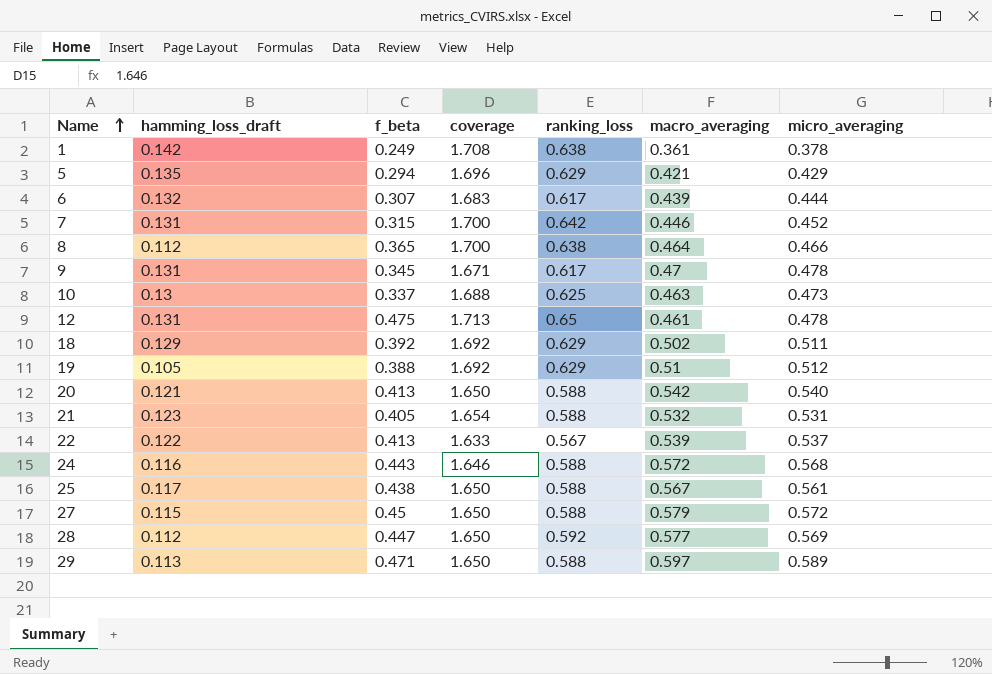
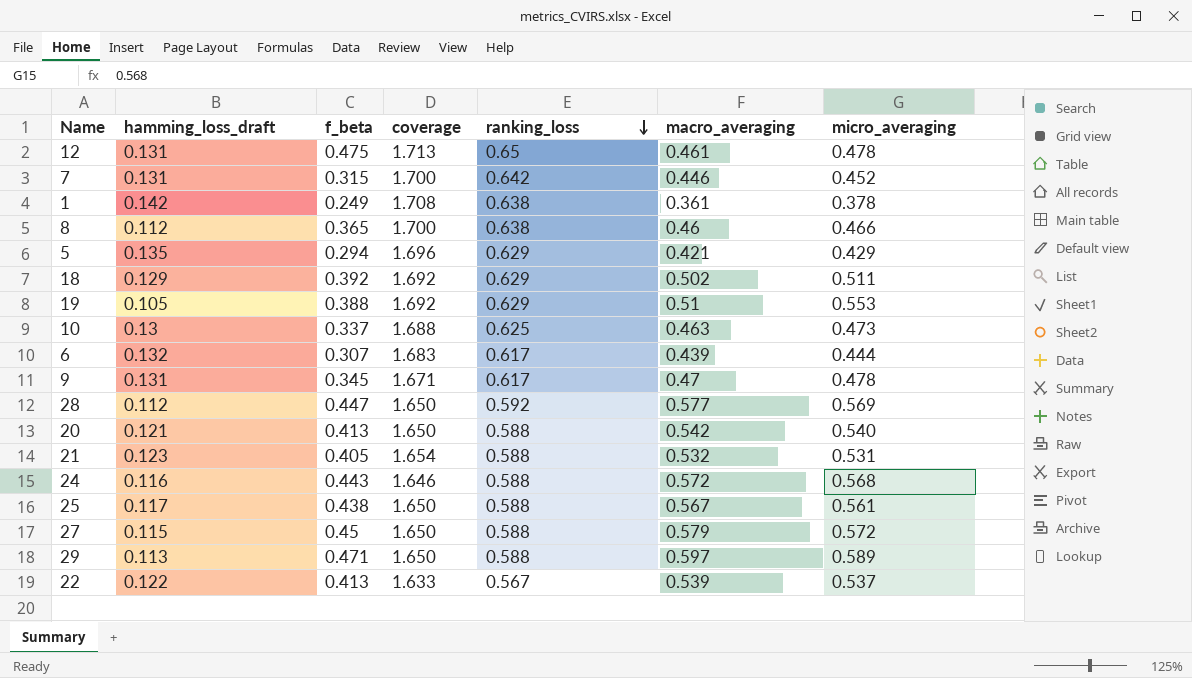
row order: Name ascending -> ranking_loss descending
8 | macro_averaging: 0.464 -> 0.46
19 | micro_averaging: 0.512 -> 0.553

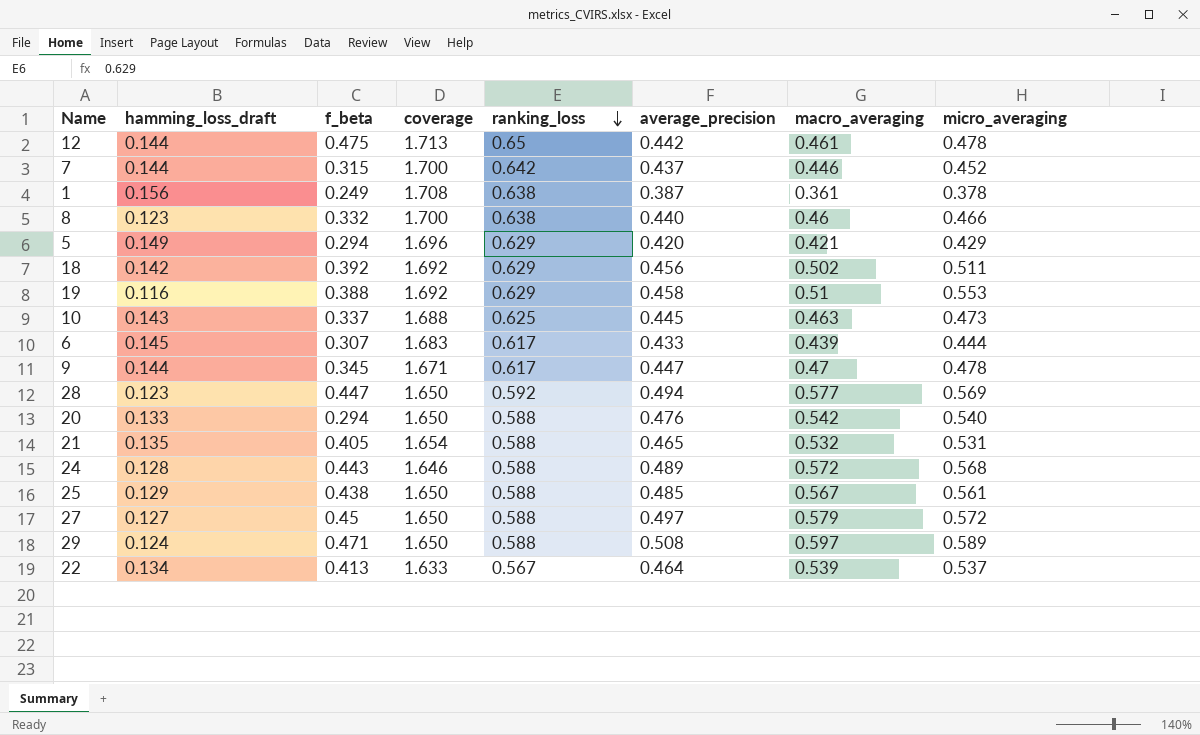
column average_precision | position: none -> 6
12 | hamming_loss_draft: 0.131 -> 0.144
7 | hamming_loss_draft: 0.131 -> 0.144
1 | hamming_loss_draft: 0.142 -> 0.156
8 | hamming_loss_draft: 0.112 -> 0.123
8 | f_beta: 0.365 -> 0.332
5 | hamming_loss_draft: 0.135 -> 0.149
18 | hamming_loss_draft: 0.129 -> 0.142
19 | hamming_loss_draft: 0.105 -> 0.116
10 | hamming_loss_draft: 0.13 -> 0.143
6 | hamming_loss_draft: 0.132 -> 0.145
9 | hamming_loss_draft: 0.131 -> 0.144
28 | hamming_loss_draft: 0.112 -> 0.123
20 | hamming_loss_draft: 0.121 -> 0.133
20 | f_beta: 0.413 -> 0.294
21 | hamming_loss_draft: 0.123 -> 0.135
24 | hamming_loss_draft: 0.116 -> 0.128
25 | hamming_loss_draft: 0.117 -> 0.129
27 | hamming_loss_draft: 0.115 -> 0.127
29 | hamming_loss_draft: 0.113 -> 0.124
22 | hamming_loss_draft: 0.122 -> 0.134

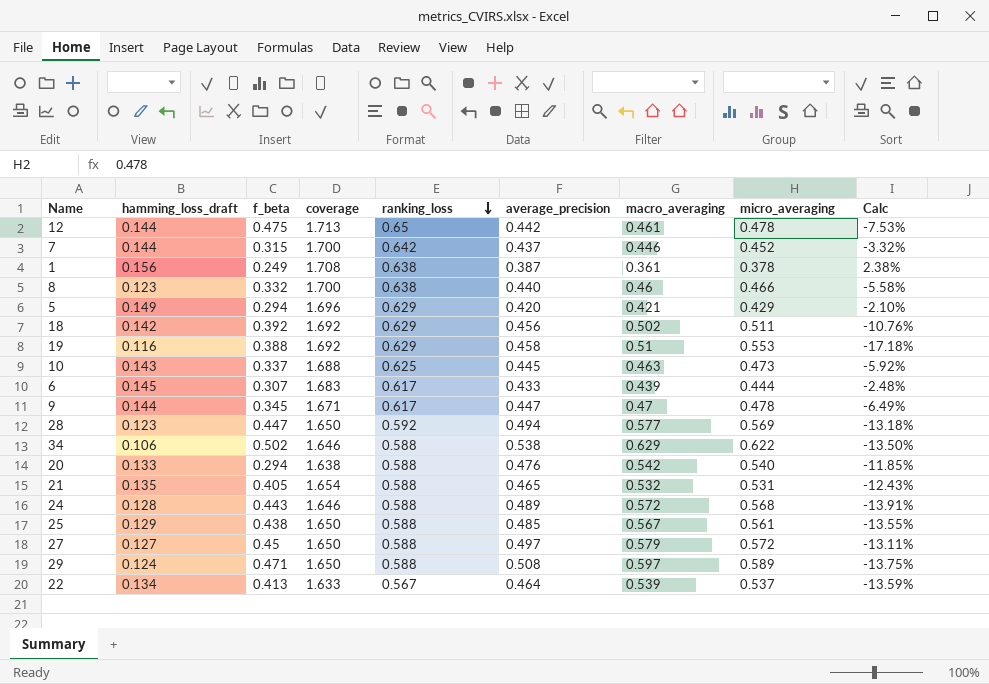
column Calc | formula: none -> ([average_precision] - [micro_averaging]) / [micro_averaging]
row 34: none -> 0.106 | 0.502 | 1.646 | 0.588 | 0.538 | 0.629 | 0.622 | -13.50%
20 | coverage: 1.650 -> 1.638

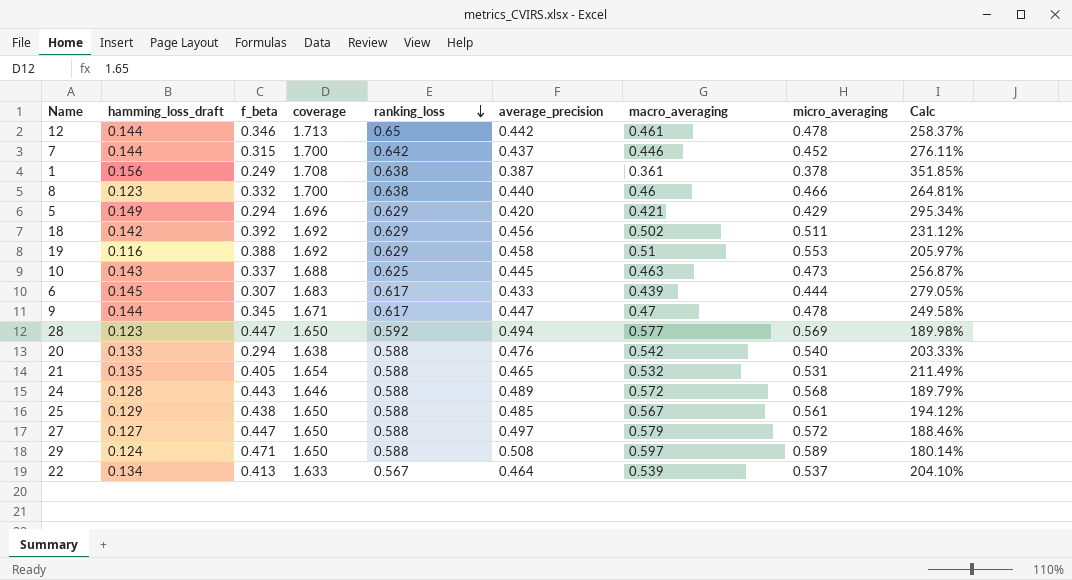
column Calc | formula: ([average_precision] - [micro_averaging]) / [micro_averaging] -> ([coverage] - [micro_averaging]) / [micro_averaging]
row 34: 0.106 | 0.502 | 1.646 | 0.588 | 0.538 | 0.629 | 0.622 | -13.50% -> none
12 | f_beta: 0.475 -> 0.346
27 | f_beta: 0.45 -> 0.447

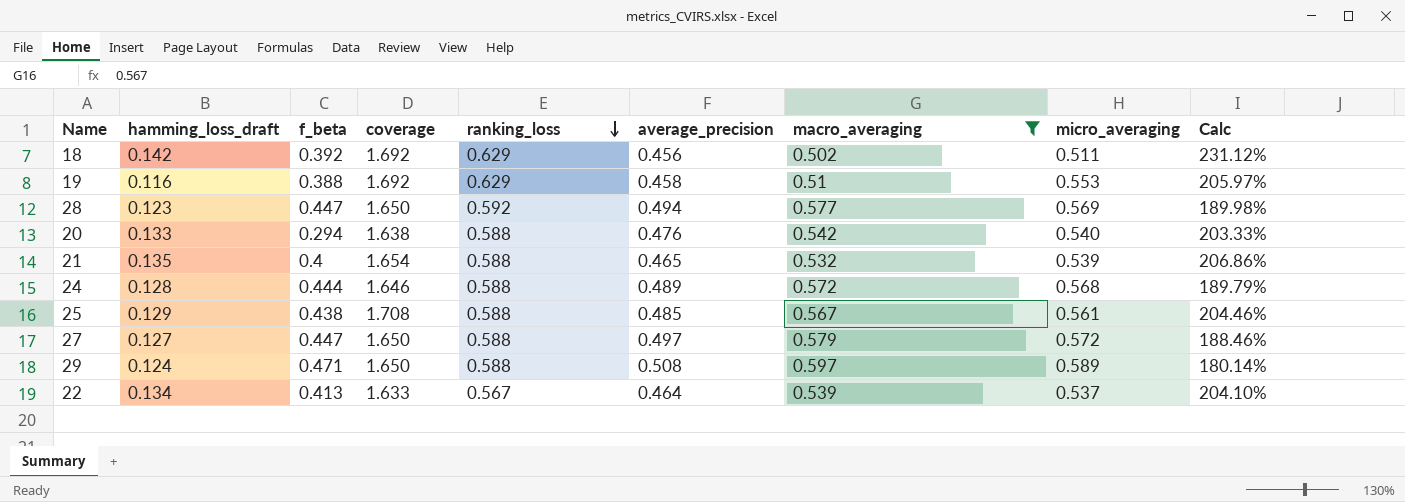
filter: none -> macro_averaging >= 0.502
21 | f_beta: 0.405 -> 0.4
21 | micro_averaging: 0.531 -> 0.539
21 | Calc: 211.49% -> 206.86%
24 | f_beta: 0.443 -> 0.444
25 | coverage: 1.650 -> 1.708
25 | Calc: 194.12% -> 204.46%

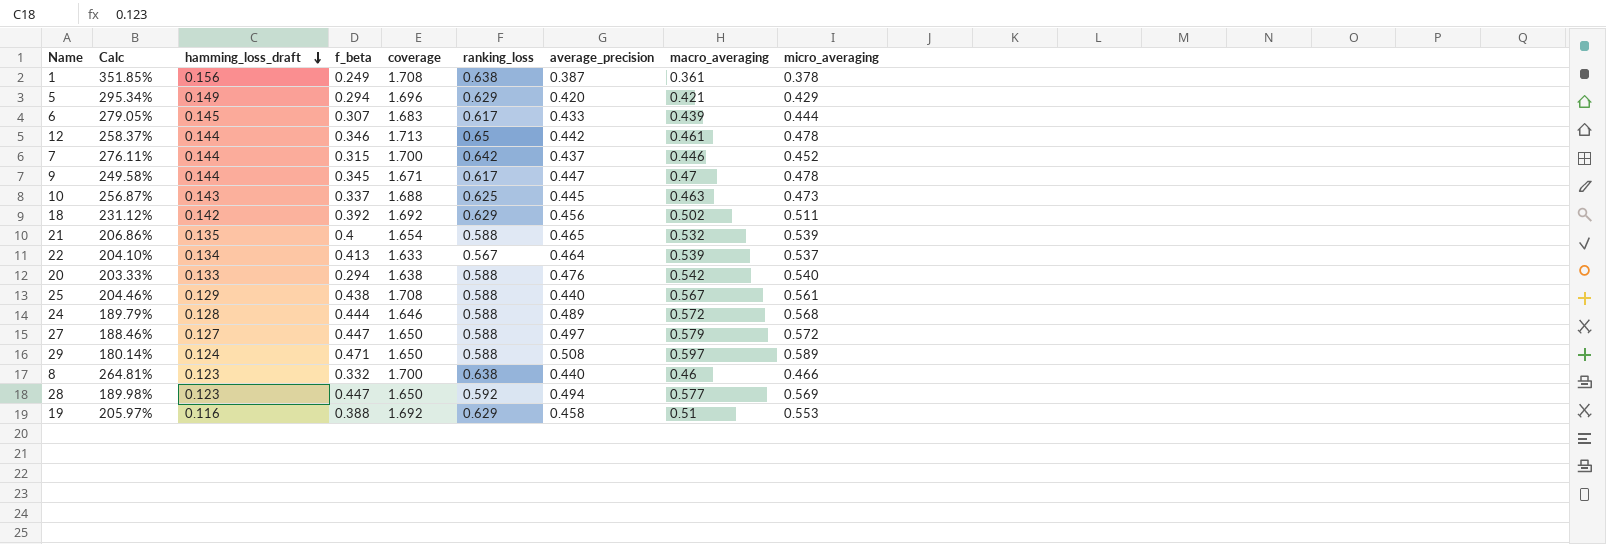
filter: macro_averaging >= 0.502 -> none
row order: ranking_loss descending -> hamming_loss_draft descending
column Calc | position: 9 -> 2
25 | average_precision: 0.485 -> 0.440

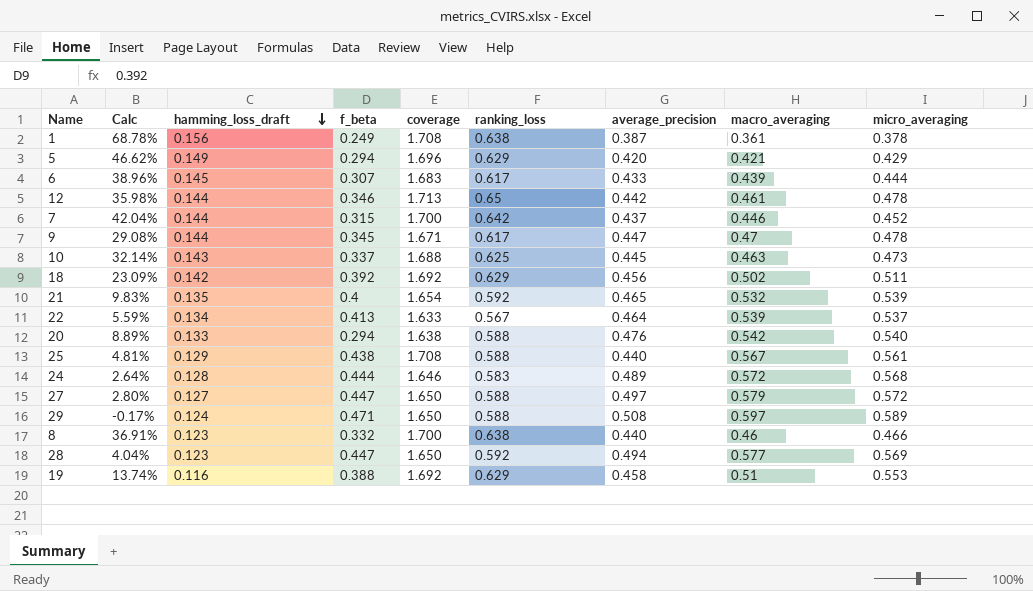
column Calc | formula: ([coverage] - [micro_averaging]) / [micro_averaging] -> ([ranking_loss] - [micro_averaging]) / [micro_averaging]
21 | ranking_loss: 0.588 -> 0.592
24 | ranking_loss: 0.588 -> 0.583

